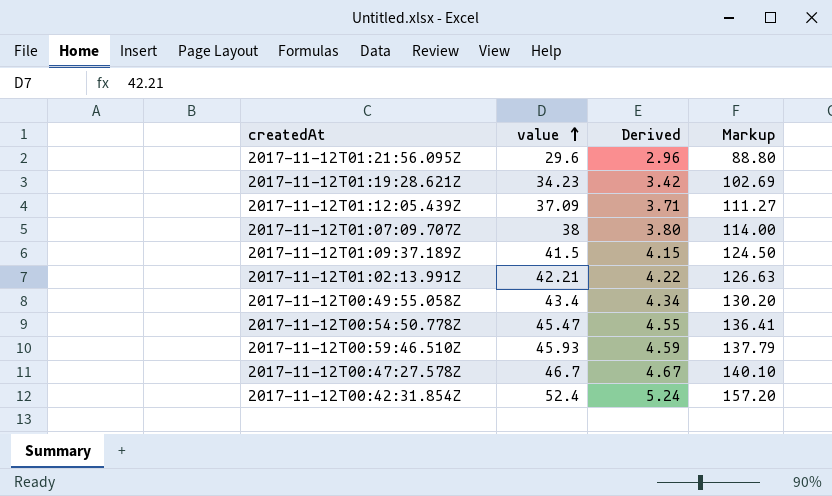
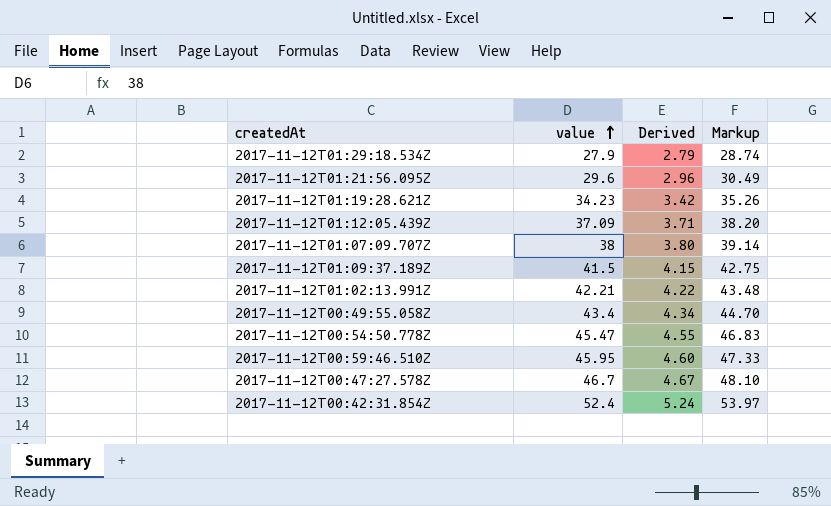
column Markup | formula: [value] * 3 -> [value] * 1.03
row 2017-11-12T01:29:18.534Z: none -> 27.9 | 2.79 | 28.74
2017-11-12T00:59:46.510Z | value: 45.93 -> 45.95
2017-11-12T00:59:46.510Z | Derived: 4.59 -> 4.60

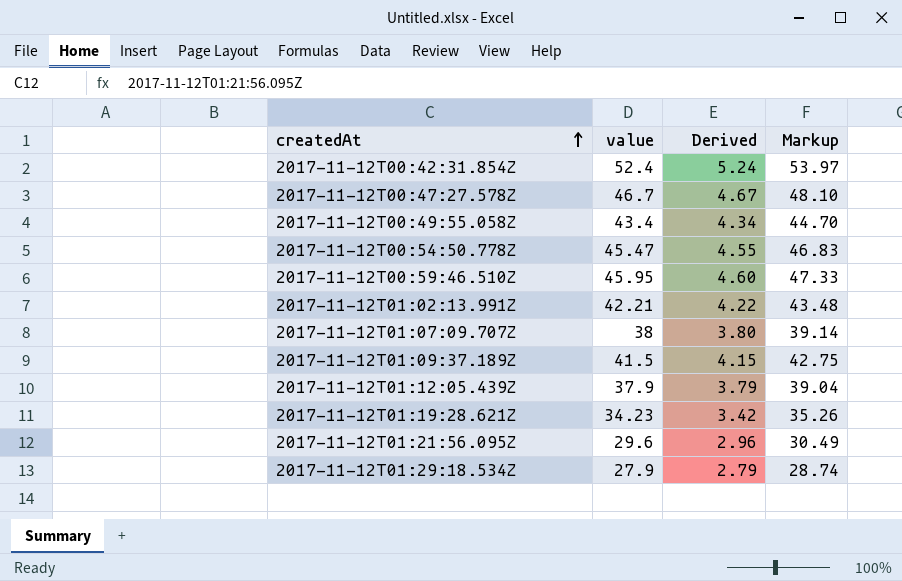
row order: value ascending -> createdAt ascending
2017-11-12T01:12:05.439Z | value: 37.09 -> 37.9
2017-11-12T01:12:05.439Z | Derived: 3.71 -> 3.79
2017-11-12T01:12:05.439Z | Markup: 38.20 -> 39.04

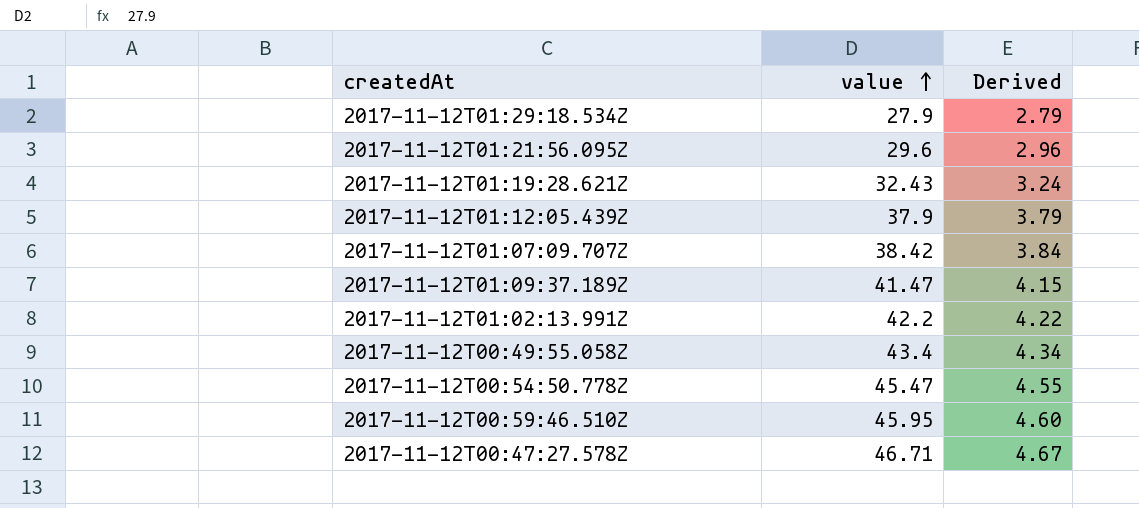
row order: createdAt ascending -> value ascending
column Markup | formula: [value] * 1.03 -> none
row 2017-11-12T00:42:31.854Z: 52.4 | 5.24 | 53.97 -> none
2017-11-12T01:19:28.621Z | value: 34.23 -> 32.43
2017-11-12T01:19:28.621Z | Derived: 3.42 -> 3.24
2017-11-12T01:07:09.707Z | value: 38 -> 38.42
2017-11-12T01:07:09.707Z | Derived: 3.80 -> 3.84
2017-11-12T01:09:37.189Z | value: 41.5 -> 41.47
2017-11-12T01:02:13.991Z | value: 42.21 -> 42.2
2017-11-12T00:47:27.578Z | value: 46.7 -> 46.71

